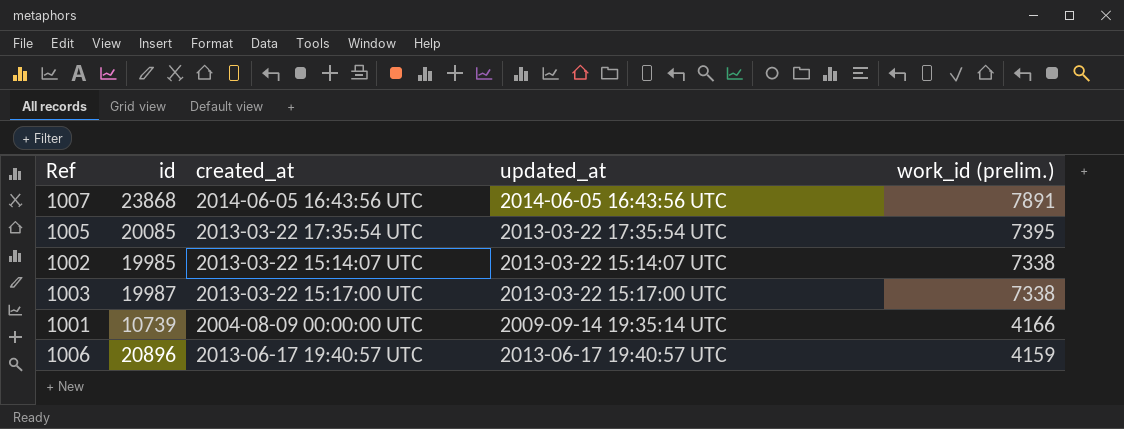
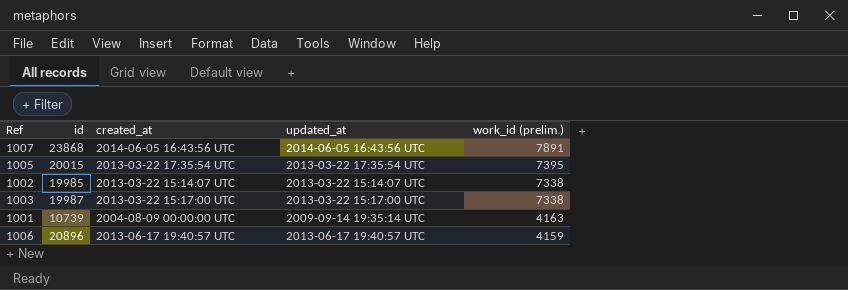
1005 | id: 20085 -> 20015
1001 | work_id (prelim.): 4166 -> 4163

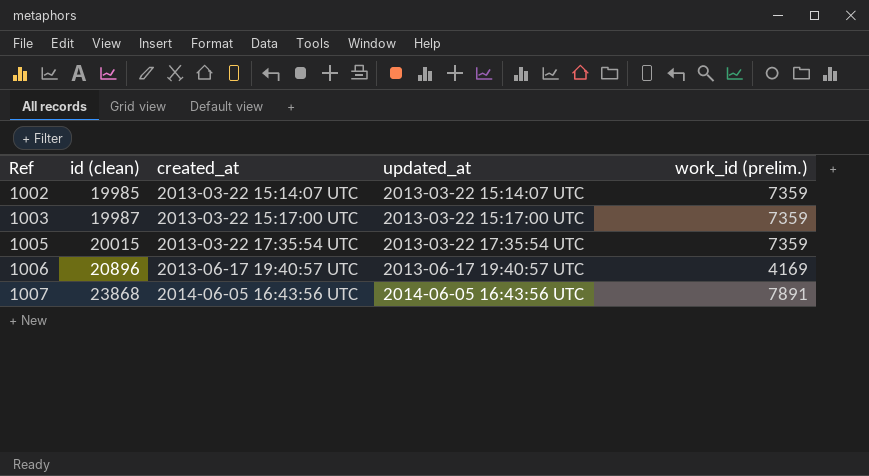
row order: work_id (prelim.) descending -> Ref ascending
column name: id -> id (clean)
row 1001: 10739 | 2004-08-09 00:00:00 UTC | 2009-09-14 19:35:14 UTC | 4163 -> none
1002 | work_id (prelim.): 7338 -> 7359
1003 | work_id (prelim.): 7338 -> 7359
1005 | work_id (prelim.): 7395 -> 7359
1006 | work_id (prelim.): 4159 -> 4169

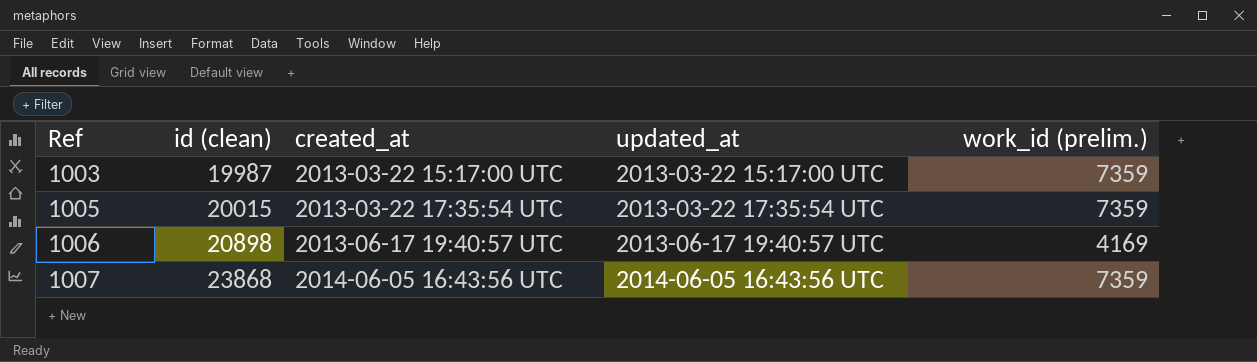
row 1002: 19985 | 2013-03-22 15:14:07 UTC | 2013-03-22 15:14:07 UTC | 7359 -> none
1006 | id (clean): 20896 -> 20898
1007 | work_id (prelim.): 7891 -> 7359

